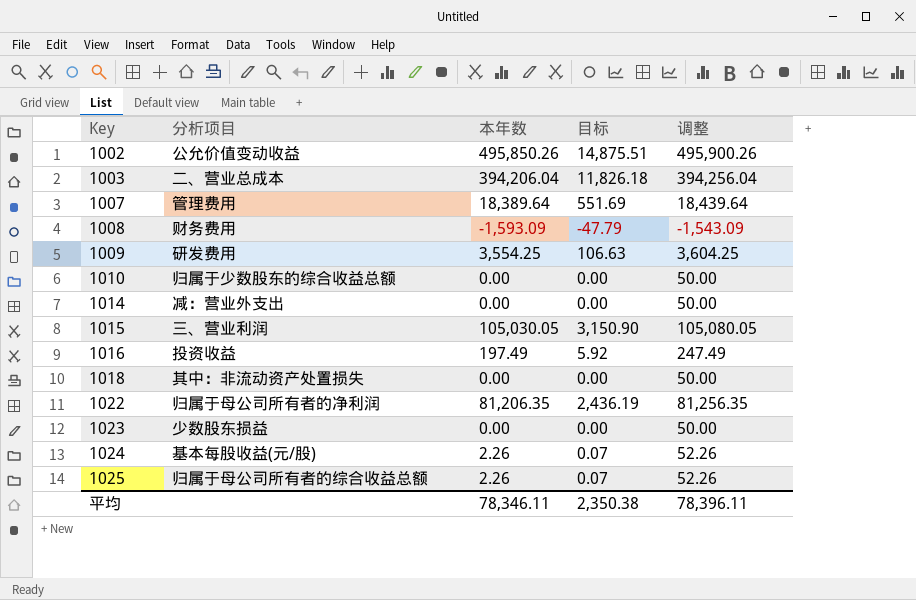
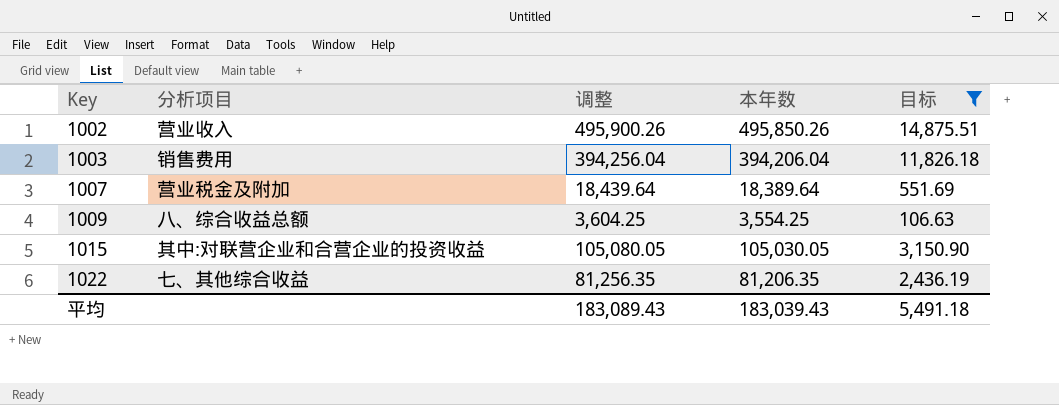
filter: none -> 目标 >= 106.63
column 调整 | position: 5 -> 3
1002 | 分析项目: 公允价值变动收益 -> 营业收入
1003 | 分析项目: 二、营业总成本 -> 销售费用
1007 | 分析项目: 管理费用 -> 营业税金及附加
1009 | 分析项目: 研发费用 -> 八、综合收益总额
1015 | 分析项目: 三、营业利润 -> 其中:对联营企业和合营企业的投资收益
1022 | 分析项目: 归属于母公司所有者的净利润 -> 七、其他综合收益
平均 | 调整: 78,396.11 -> 183,089.43
平均 | 本年数: 78,346.11 -> 183,039.43
平均 | 目标: 2,350.38 -> 5,491.18

